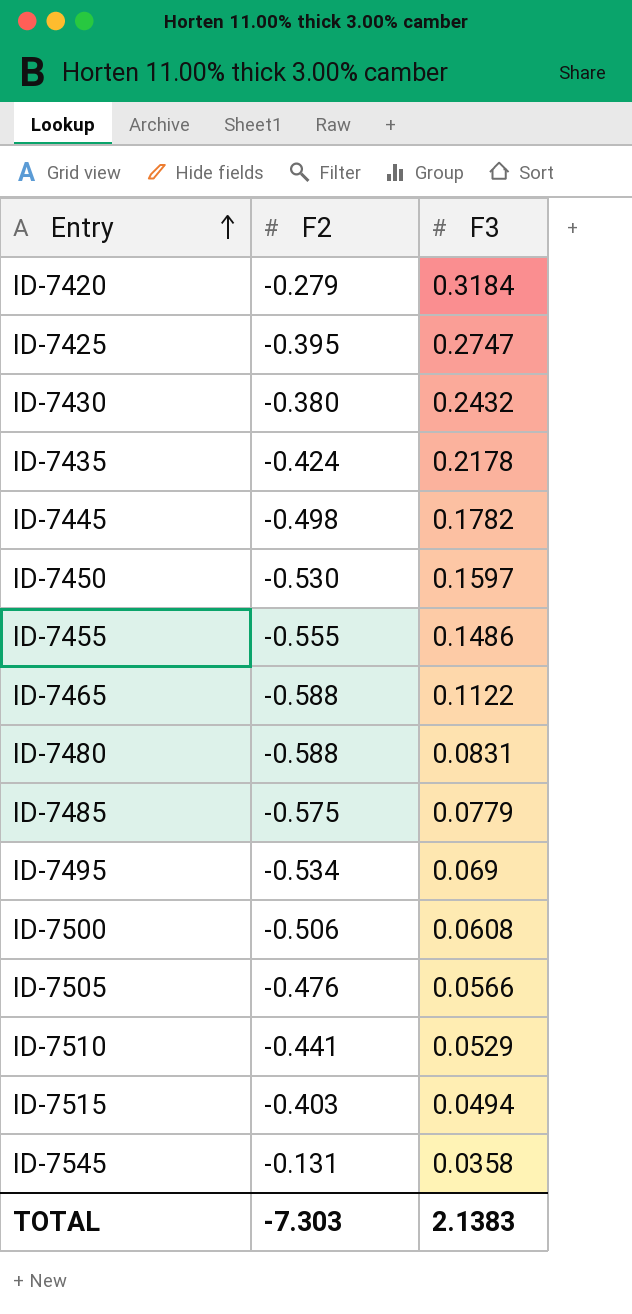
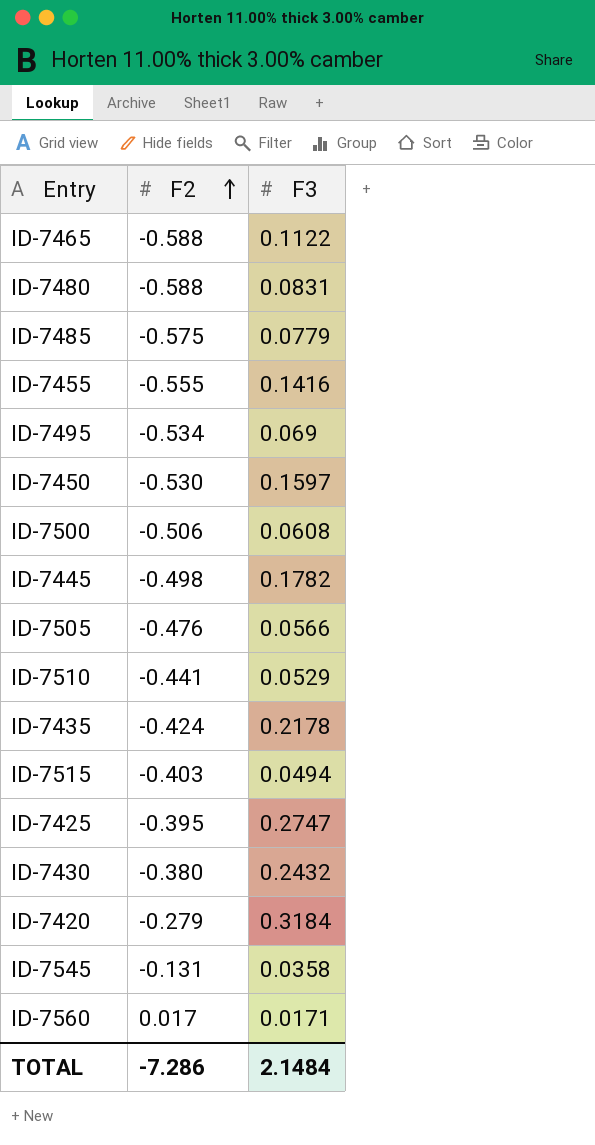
row order: Entry ascending -> F2 ascending
ID-7455 | F3: 0.1486 -> 0.1416
row ID-7560: none -> 0.017 | 0.0171
TOTAL | F2: -7.303 -> -7.286
TOTAL | F3: 2.1383 -> 2.1484

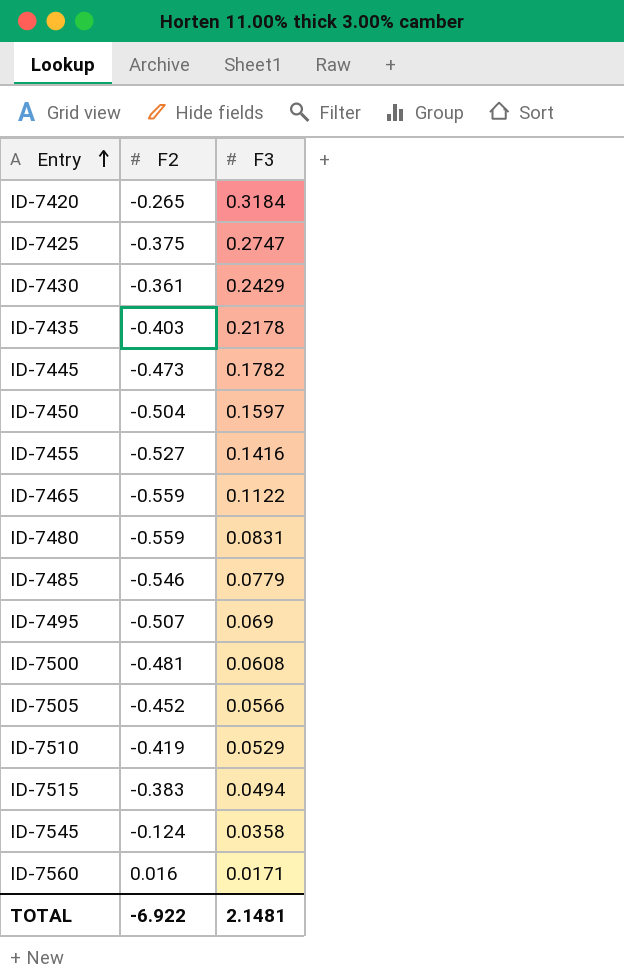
row order: F2 ascending -> Entry ascending
ID-7420 | F2: -0.279 -> -0.265
ID-7425 | F2: -0.395 -> -0.375
ID-7430 | F2: -0.380 -> -0.361
ID-7430 | F3: 0.2432 -> 0.2429
ID-7435 | F2: -0.424 -> -0.403
ID-7445 | F2: -0.498 -> -0.473
ID-7450 | F2: -0.530 -> -0.504
ID-7455 | F2: -0.555 -> -0.527
ID-7465 | F2: -0.588 -> -0.559
ID-7480 | F2: -0.588 -> -0.559
ID-7485 | F2: -0.575 -> -0.546
ID-7495 | F2: -0.534 -> -0.507
ID-7500 | F2: -0.506 -> -0.481
ID-7505 | F2: -0.476 -> -0.452
ID-7510 | F2: -0.441 -> -0.419
ID-7515 | F2: -0.403 -> -0.383
ID-7545 | F2: -0.131 -> -0.124
ID-7560 | F2: 0.017 -> 0.016
TOTAL | F2: -7.286 -> -6.922
TOTAL | F3: 2.1484 -> 2.1481

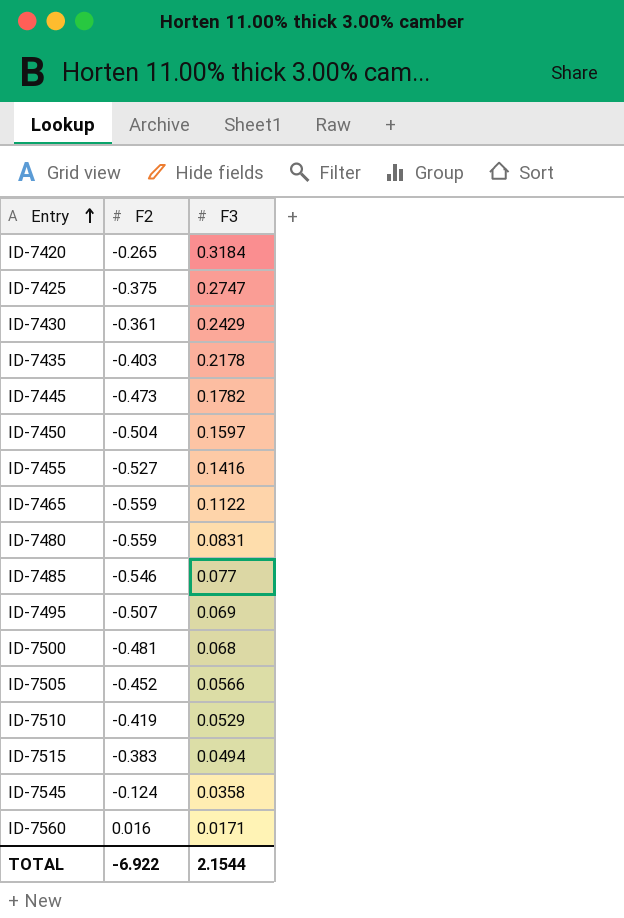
ID-7485 | F3: 0.0779 -> 0.077
ID-7500 | F3: 0.0608 -> 0.068
TOTAL | F3: 2.1481 -> 2.1544

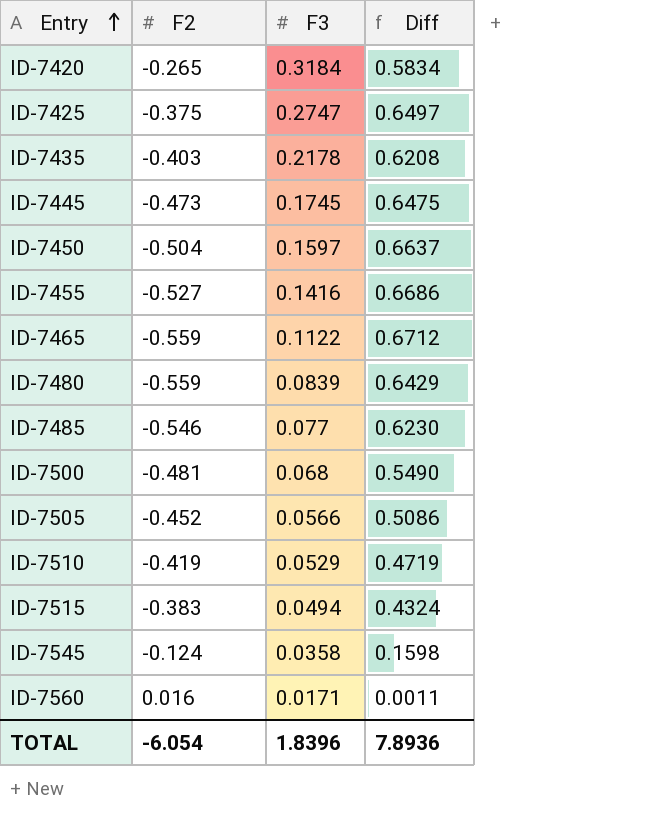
column Diff | formula: none -> [F3] - [F2]
row ID-7430: -0.361 | 0.2429 -> none
row ID-7495: -0.507 | 0.069 -> none
ID-7445 | F3: 0.1782 -> 0.1745
ID-7480 | F3: 0.0831 -> 0.0839
TOTAL | F2: -6.922 -> -6.054
TOTAL | F3: 2.1544 -> 1.8396

